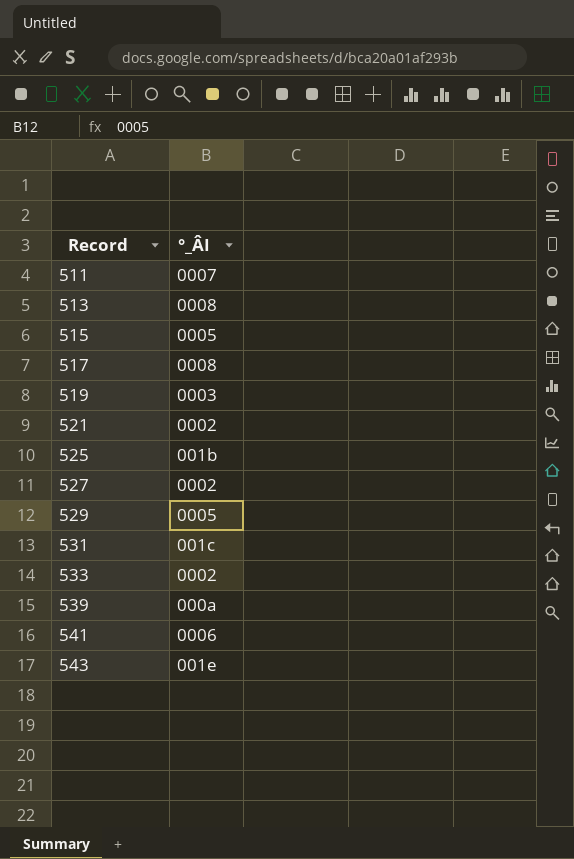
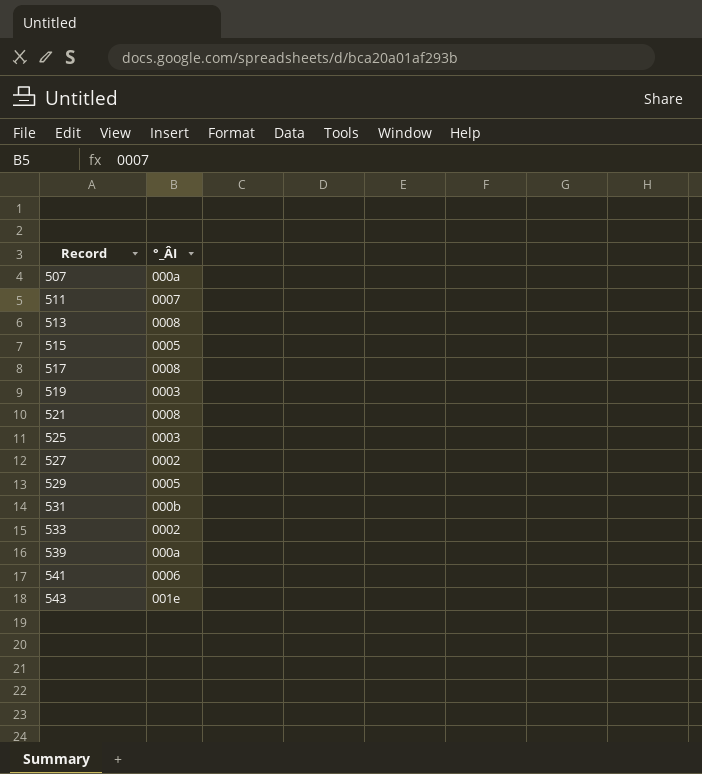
row 507: none -> 000a
521 | °_ÂI: 0002 -> 0008
525 | °_ÂI: 001b -> 0003
531 | °_ÂI: 001c -> 000b

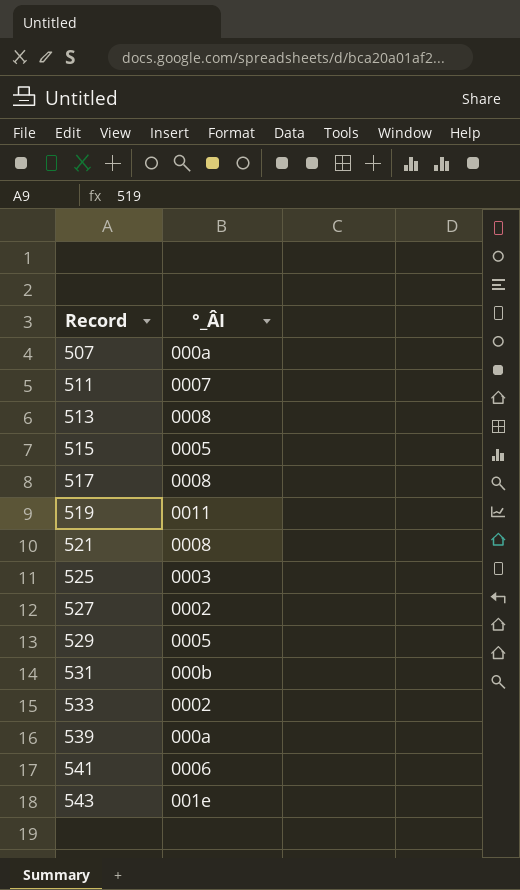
519 | °_ÂI: 0003 -> 0011

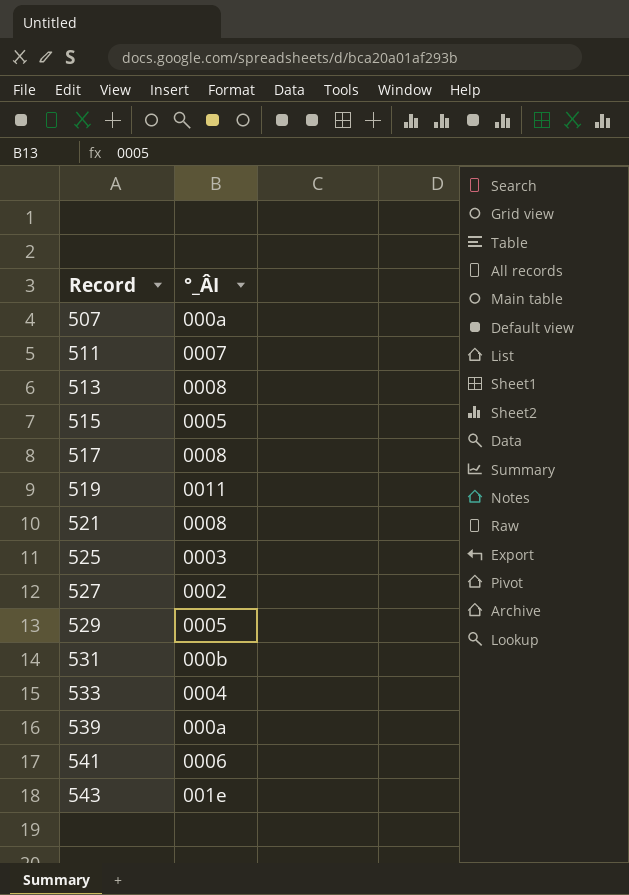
533 | °_ÂI: 0002 -> 0004

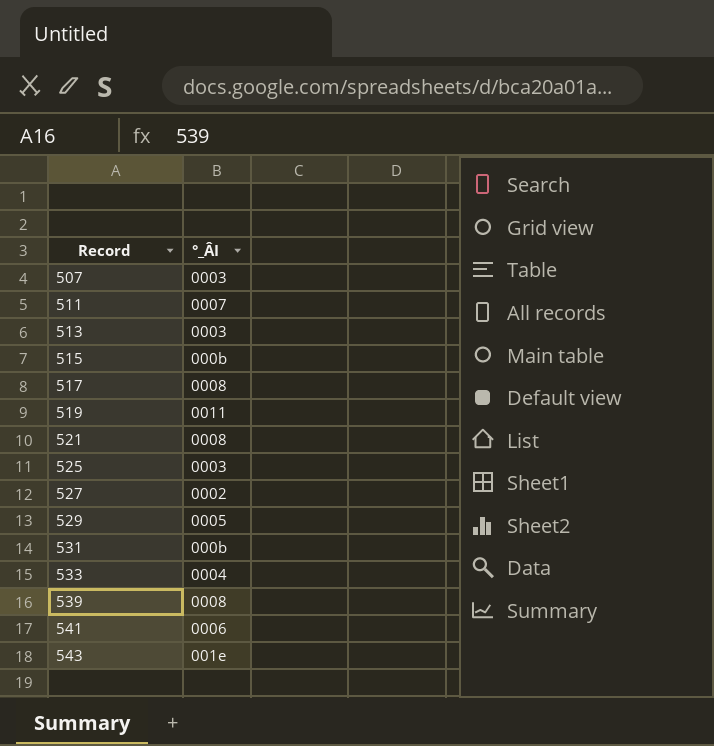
507 | °_ÂI: 000a -> 0003
513 | °_ÂI: 0008 -> 0003
515 | °_ÂI: 0005 -> 000b
539 | °_ÂI: 000a -> 0008

